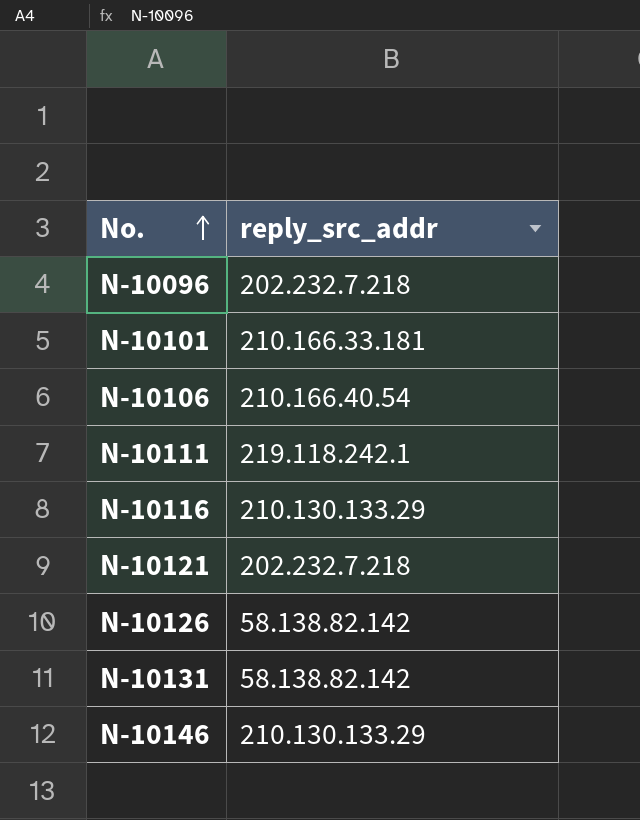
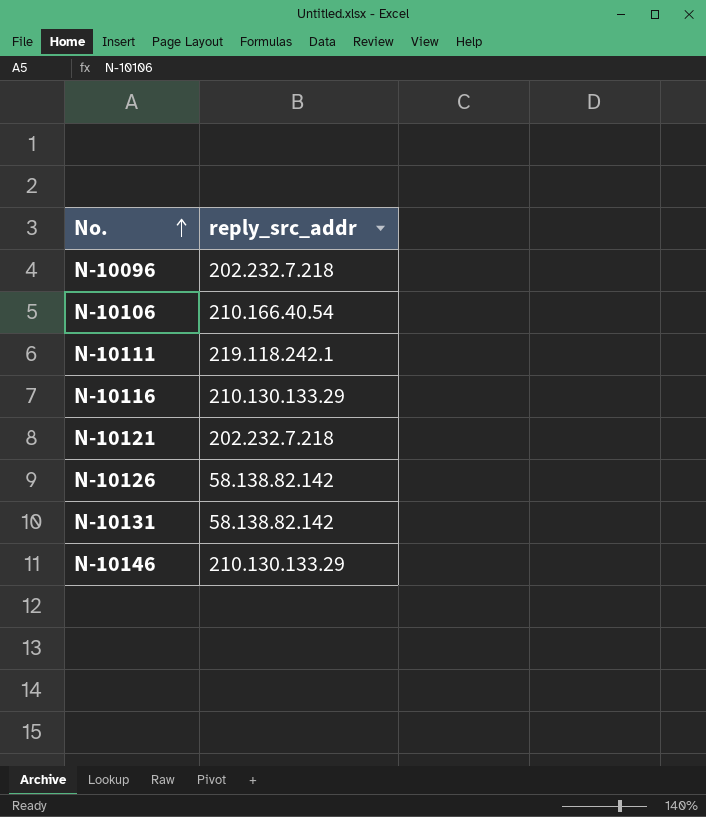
row N-10101: 210.166.33.181 -> none

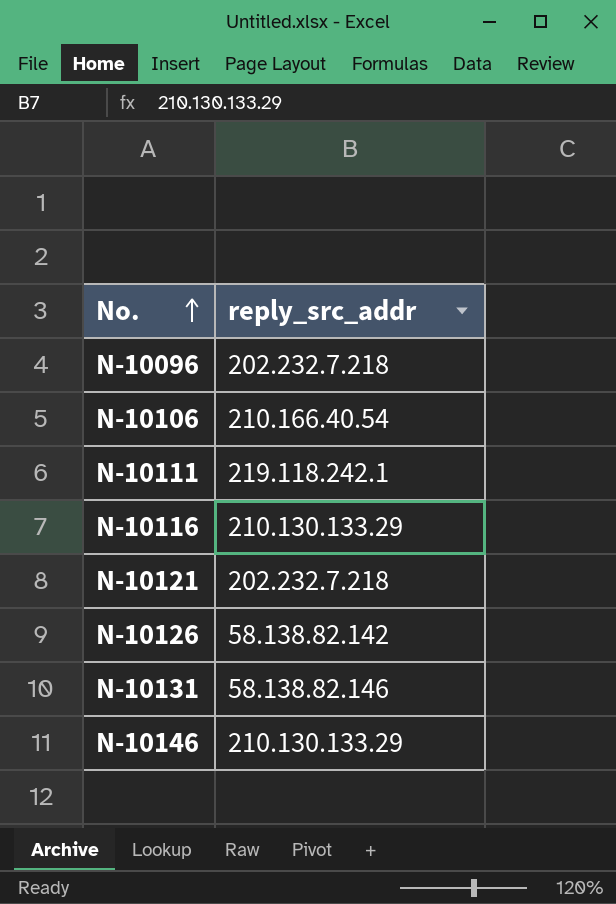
N-10131 | reply_src_addr: 58.138.82.142 -> 58.138.82.146

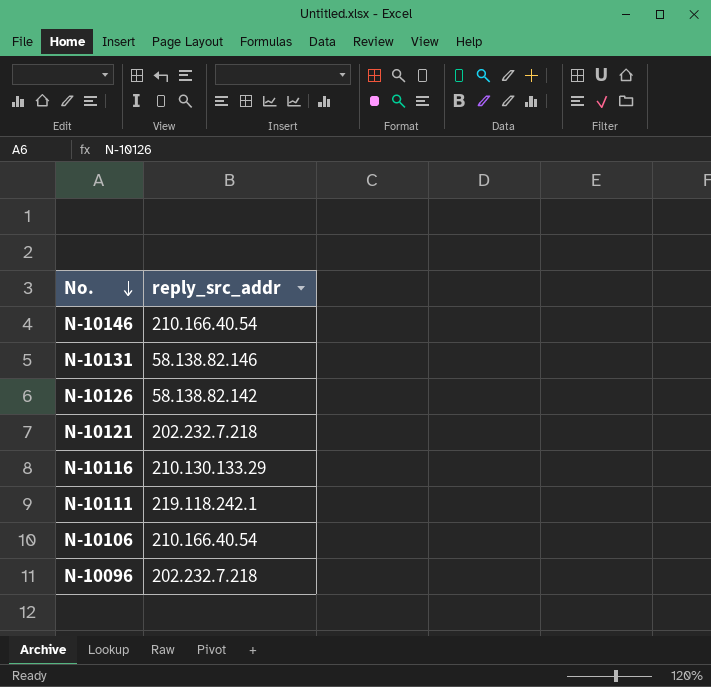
row order: No. ascending -> No. descending
N-10146 | reply_src_addr: 210.130.133.29 -> 210.166.40.54

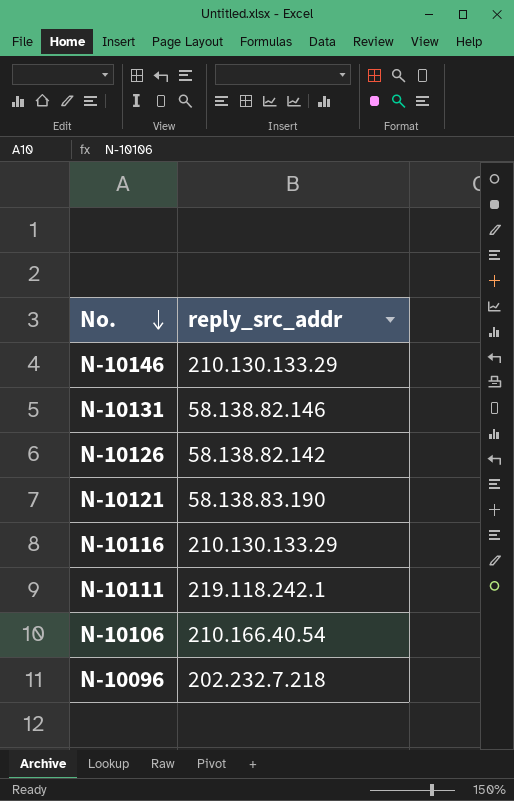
N-10146 | reply_src_addr: 210.166.40.54 -> 210.130.133.29
N-10121 | reply_src_addr: 202.232.7.218 -> 58.138.83.190

